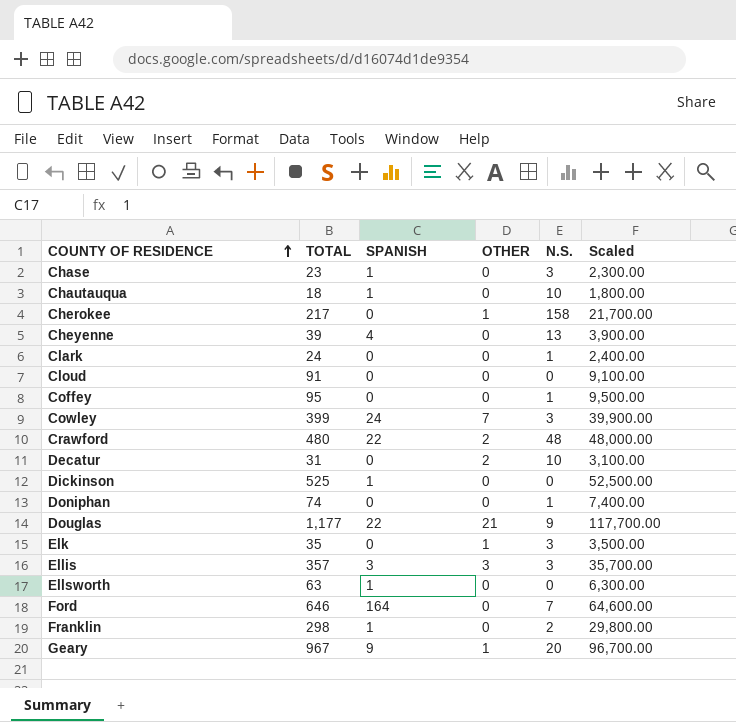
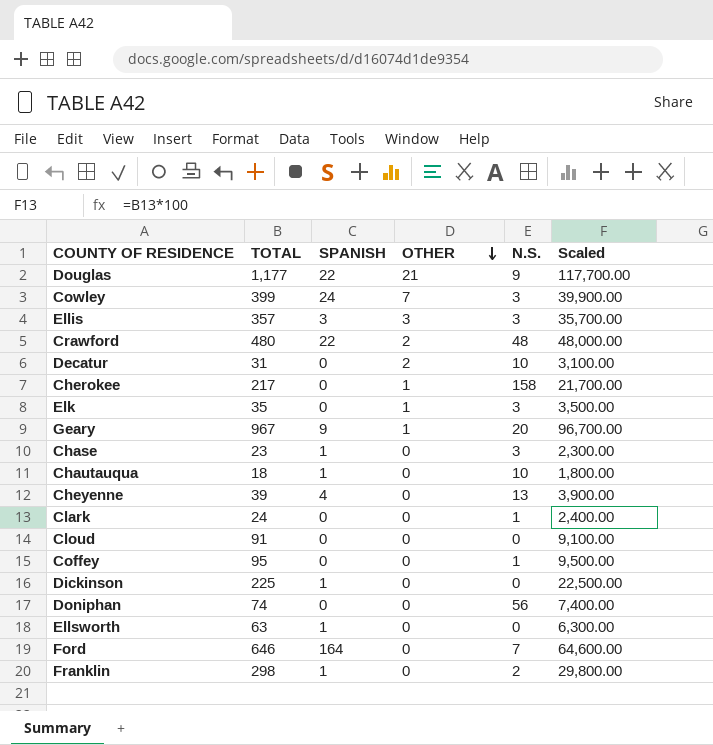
row order: COUNTY OF RESIDENCE ascending -> OTHER descending
Dickinson | TOTAL: 525 -> 225
Dickinson | Scaled: 52,500.00 -> 22,500.00
Doniphan | N.S.: 1 -> 56

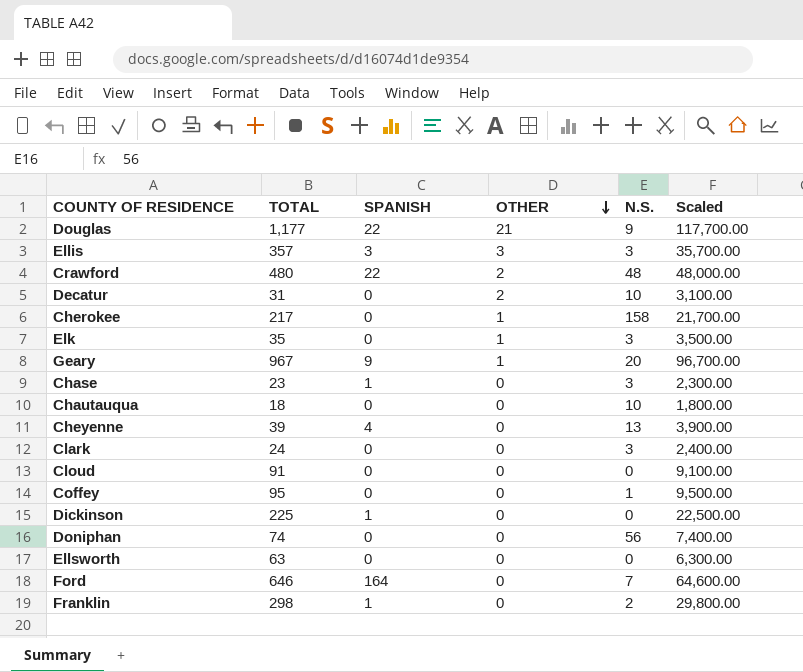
row Cowley: 399 | 24 | 7 | 3 | 39,900.00 -> none
Chautauqua | SPANISH: 1 -> 0
Clark | N.S.: 1 -> 3
Ellsworth | SPANISH: 1 -> 0

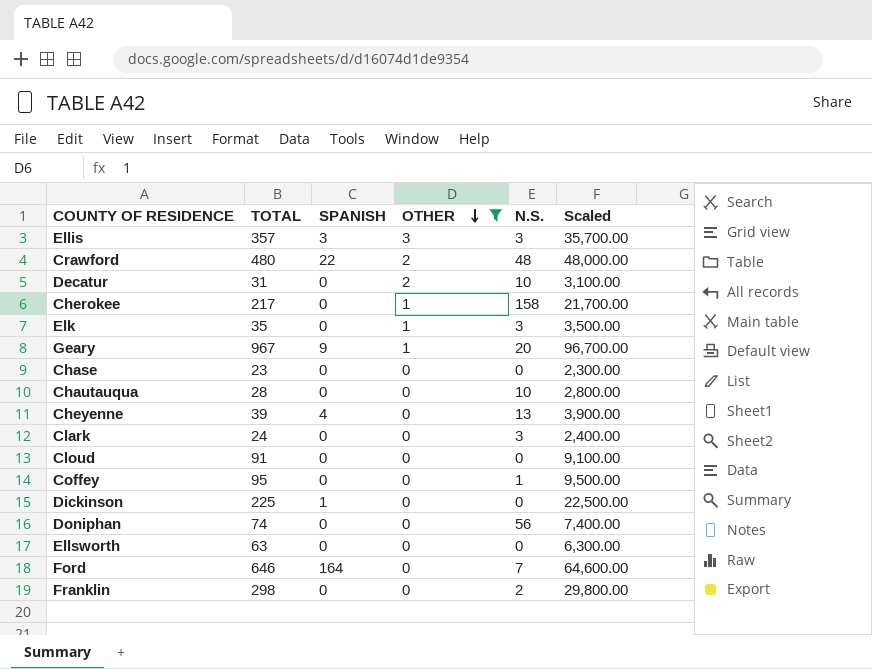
filter: none -> OTHER != 21
Chase | SPANISH: 1 -> 0
Chase | N.S.: 3 -> 0
Chautauqua | TOTAL: 18 -> 28
Chautauqua | Scaled: 1,800.00 -> 2,800.00
Franklin | SPANISH: 1 -> 0

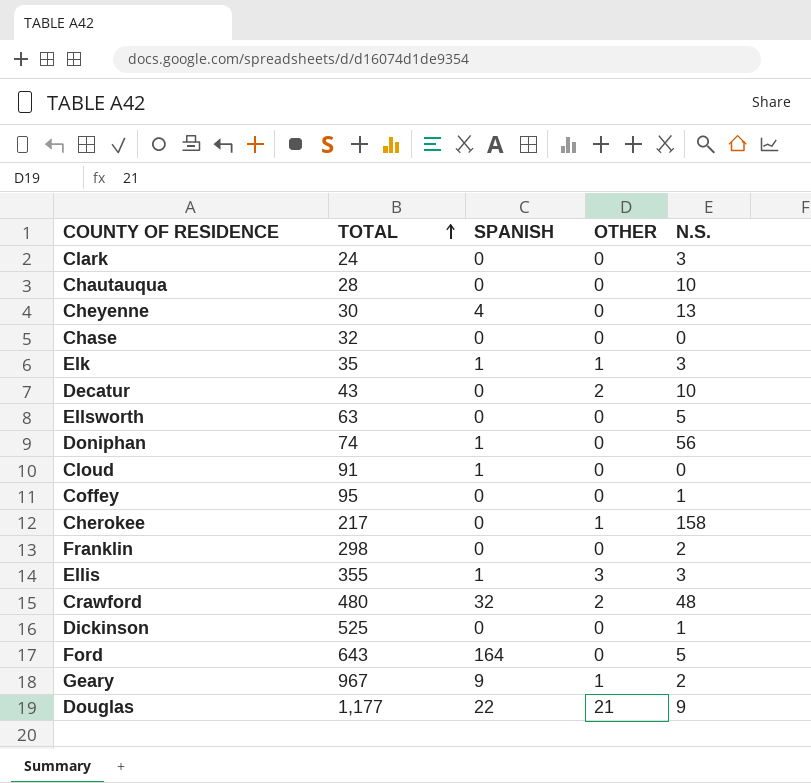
filter: OTHER != 21 -> none
row order: OTHER descending -> TOTAL ascending
column Scaled | formula: [TOTAL] * 100 -> none
Cheyenne | TOTAL: 39 -> 30
Chase | TOTAL: 23 -> 32
Elk | SPANISH: 0 -> 1
Decatur | TOTAL: 31 -> 43
Ellsworth | N.S.: 0 -> 5
Doniphan | SPANISH: 0 -> 1
Cloud | SPANISH: 0 -> 1
Ellis | TOTAL: 357 -> 355
Ellis | SPANISH: 3 -> 1
Crawford | SPANISH: 22 -> 32
Dickinson | TOTAL: 225 -> 525
Dickinson | SPANISH: 1 -> 0
Dickinson | N.S.: 0 -> 1
Ford | TOTAL: 646 -> 643
Ford | N.S.: 7 -> 5
Geary | N.S.: 20 -> 2

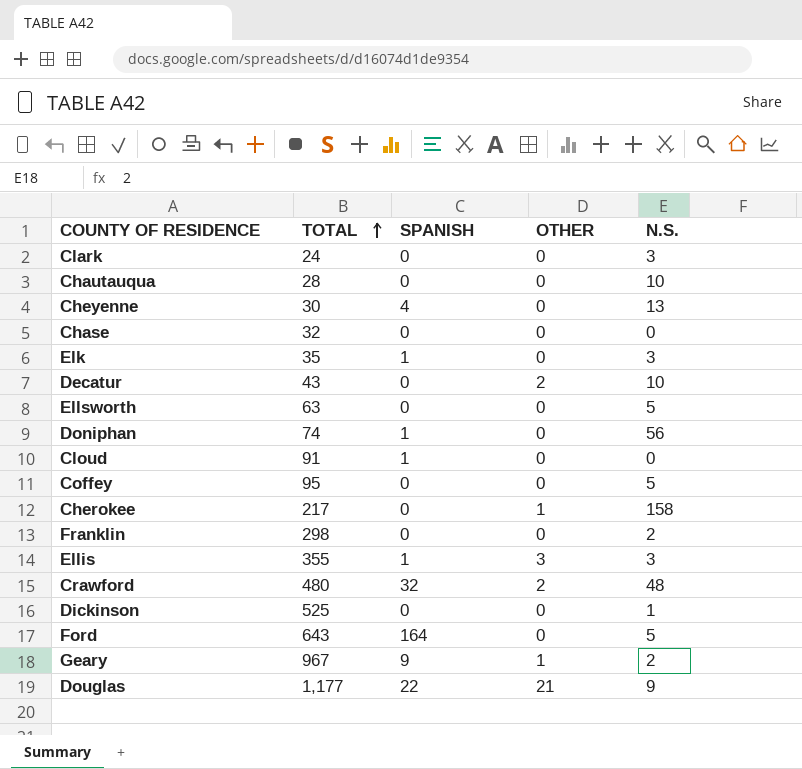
Elk | OTHER: 1 -> 0
Coffey | N.S.: 1 -> 5

